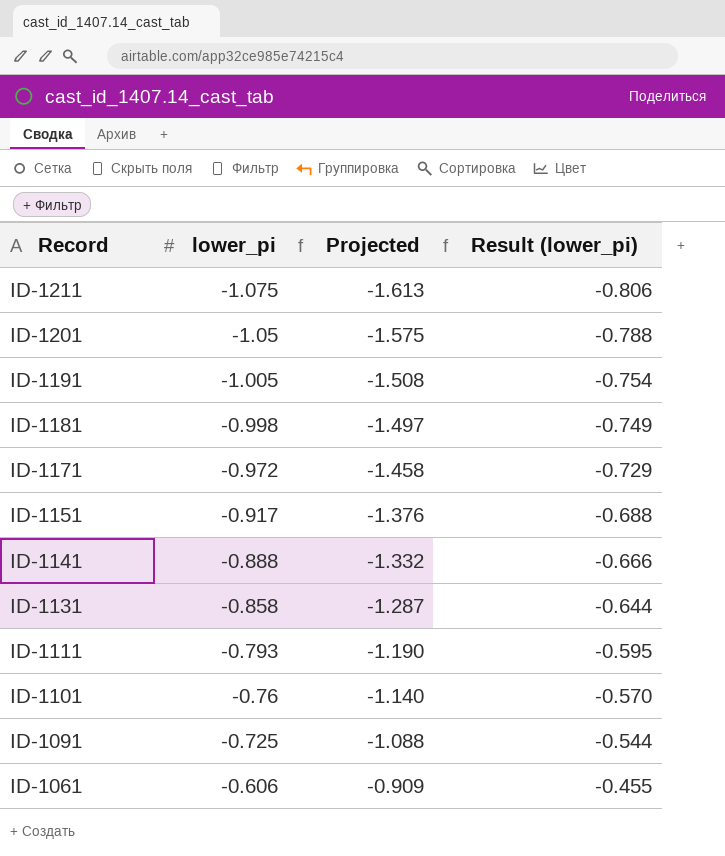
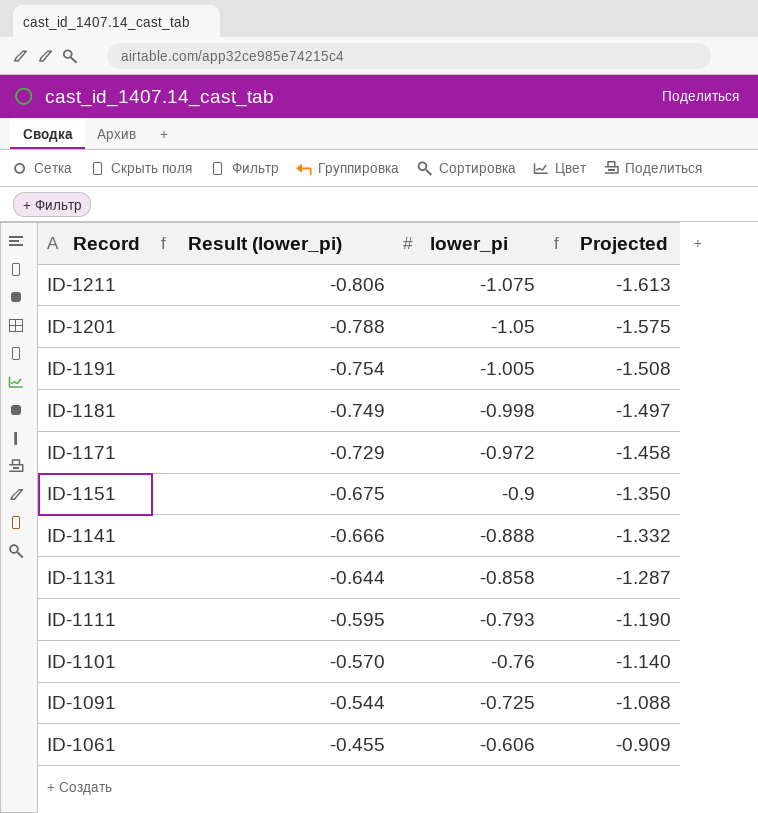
column Result (lower_pi) | position: 4 -> 2
ID-1151 | Result (lower_pi): -0.688 -> -0.675
ID-1151 | lower_pi: -0.917 -> -0.9
ID-1151 | Projected: -1.376 -> -1.350

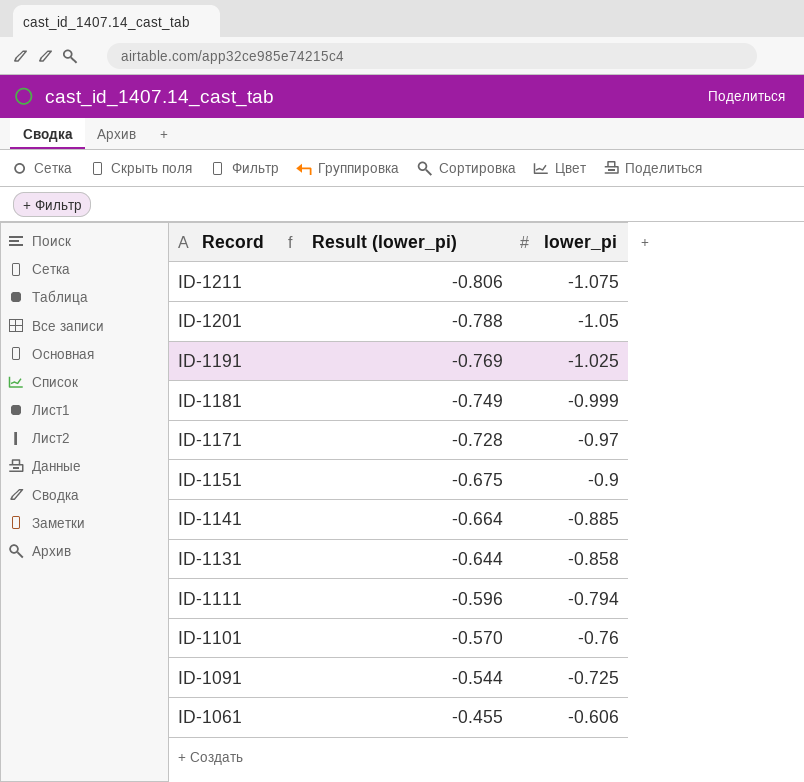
column Projected | formula: [lower_pi] * 1.5 -> none
ID-1191 | Result (lower_pi): -0.754 -> -0.769
ID-1191 | lower_pi: -1.005 -> -1.025
ID-1181 | lower_pi: -0.998 -> -0.999
ID-1171 | Result (lower_pi): -0.729 -> -0.728
ID-1171 | lower_pi: -0.972 -> -0.97
ID-1141 | Result (lower_pi): -0.666 -> -0.664
ID-1141 | lower_pi: -0.888 -> -0.885
ID-1111 | Result (lower_pi): -0.595 -> -0.596
ID-1111 | lower_pi: -0.793 -> -0.794

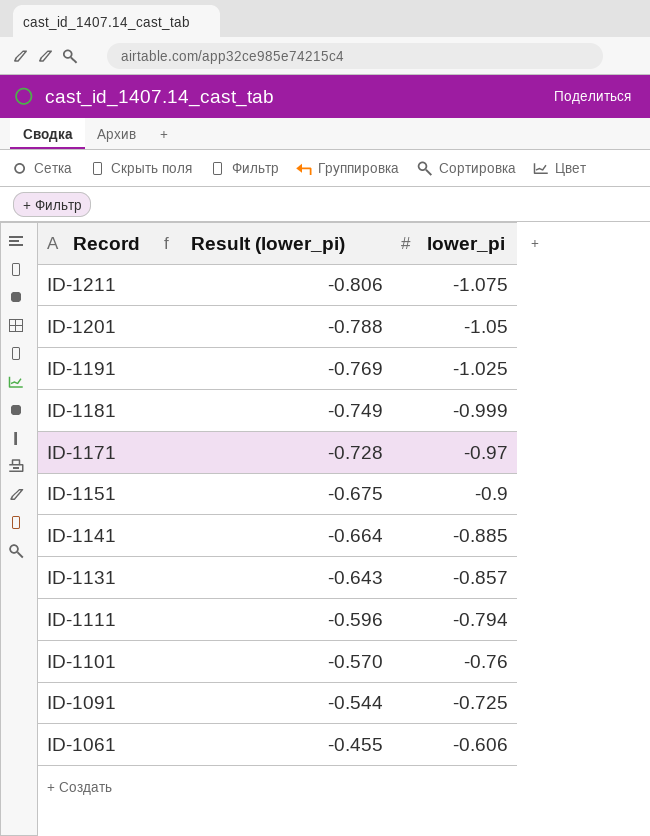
ID-1131 | Result (lower_pi): -0.644 -> -0.643
ID-1131 | lower_pi: -0.858 -> -0.857

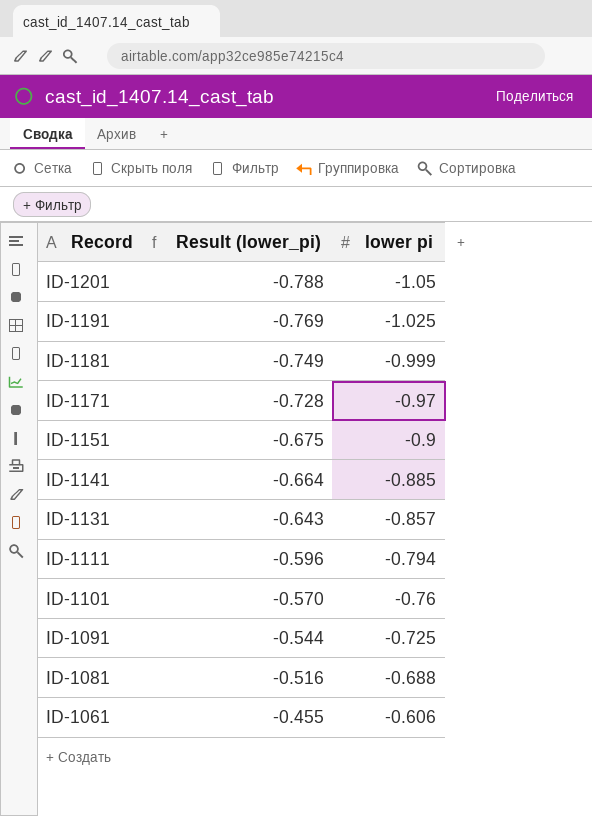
column name: lower_pi -> lower pi
row ID-1211: -0.806 | -1.075 -> none
row ID-1081: none -> -0.516 | -0.688

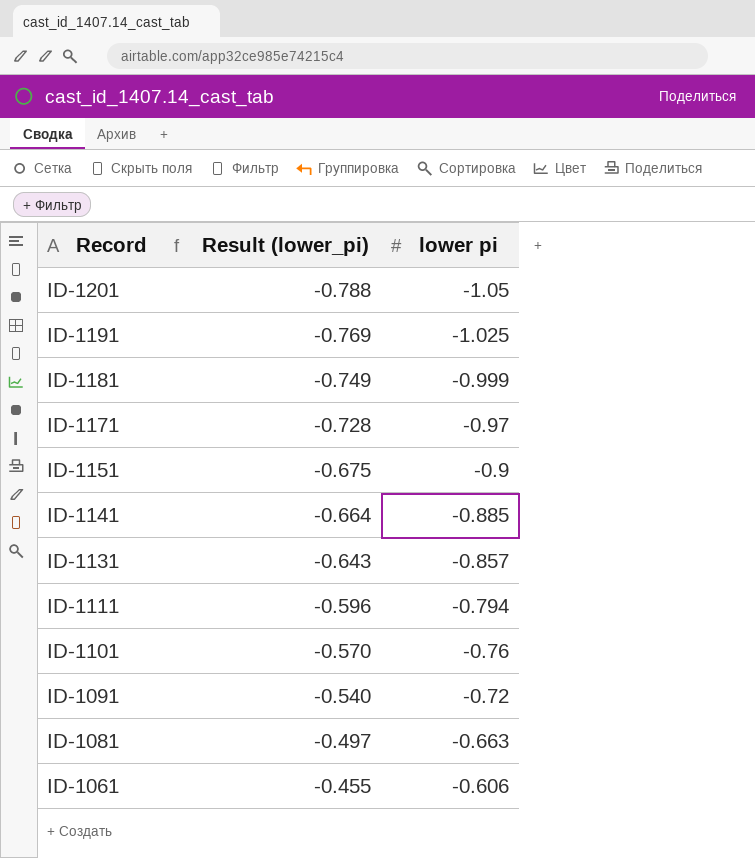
ID-1091 | Result (lower_pi): -0.544 -> -0.540
ID-1091 | lower pi: -0.725 -> -0.72
ID-1081 | Result (lower_pi): -0.516 -> -0.497
ID-1081 | lower pi: -0.688 -> -0.663

